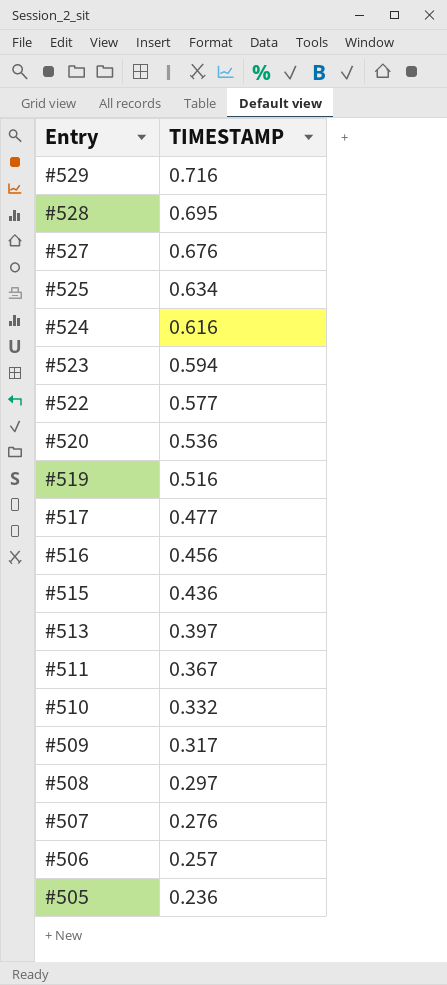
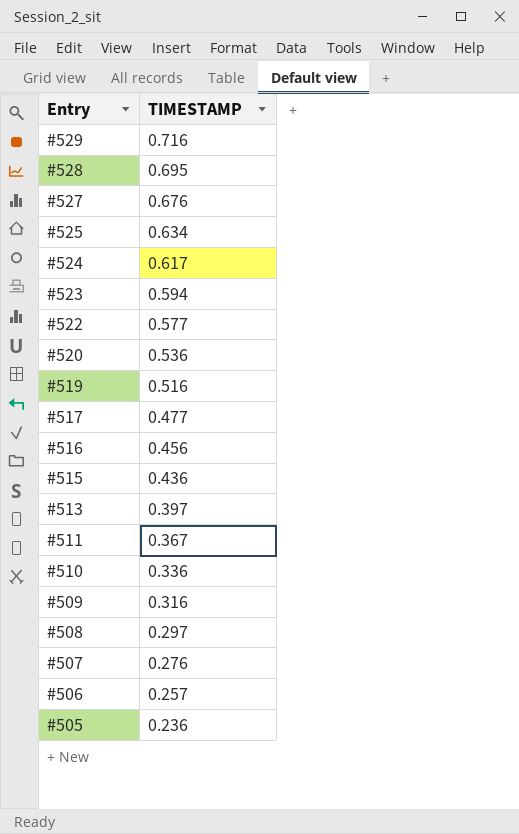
#524 | TIMESTAMP: 0.616 -> 0.617
#510 | TIMESTAMP: 0.332 -> 0.336
#509 | TIMESTAMP: 0.317 -> 0.316

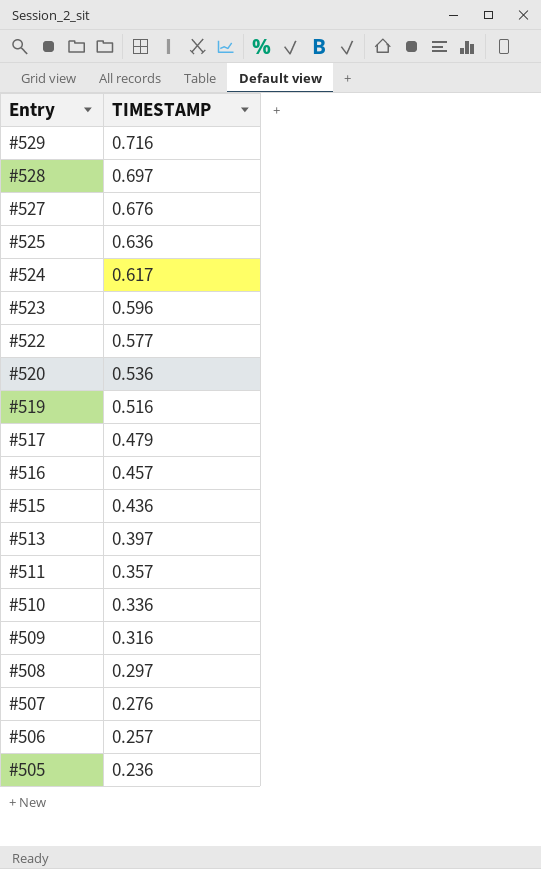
#528 | TIMESTAMP: 0.695 -> 0.697
#525 | TIMESTAMP: 0.634 -> 0.636
#523 | TIMESTAMP: 0.594 -> 0.596
#517 | TIMESTAMP: 0.477 -> 0.479
#516 | TIMESTAMP: 0.456 -> 0.457
#511 | TIMESTAMP: 0.367 -> 0.357

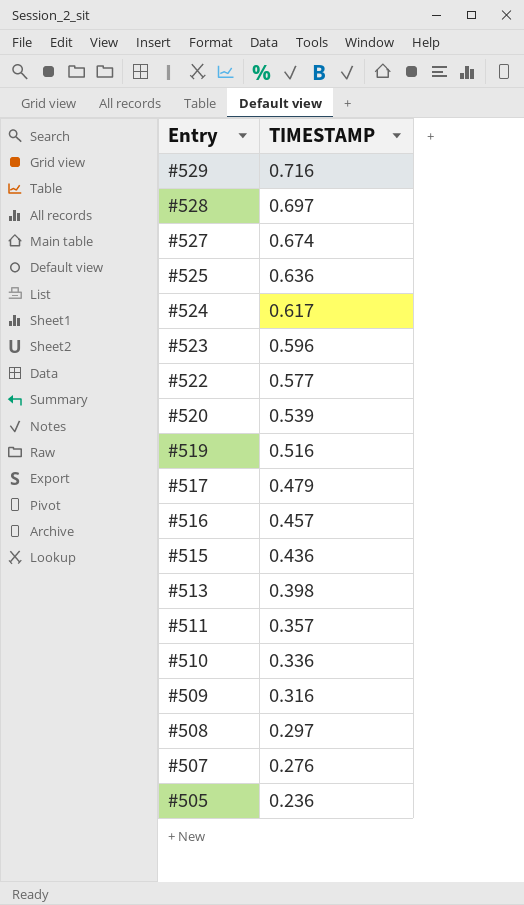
row #506: 0.257 -> none
#527 | TIMESTAMP: 0.676 -> 0.674
#520 | TIMESTAMP: 0.536 -> 0.539
#513 | TIMESTAMP: 0.397 -> 0.398

